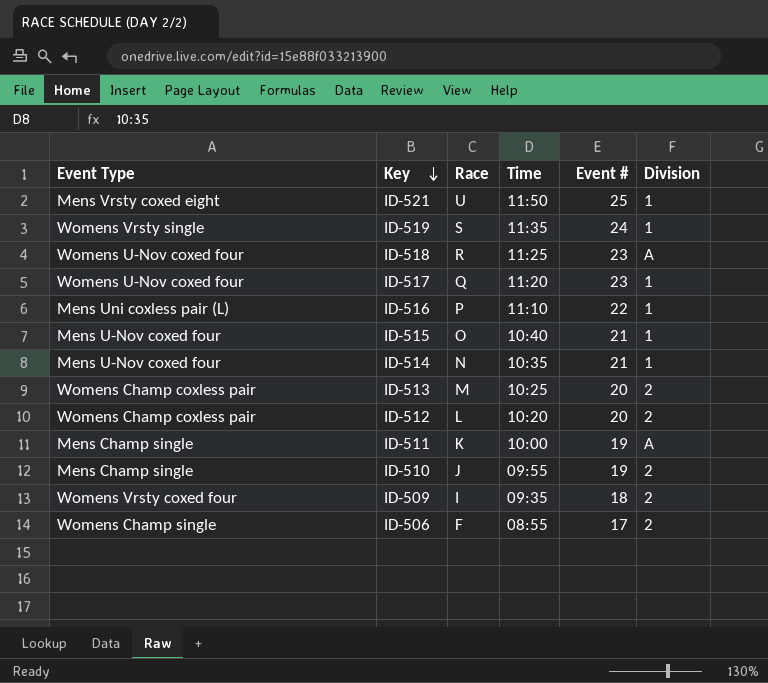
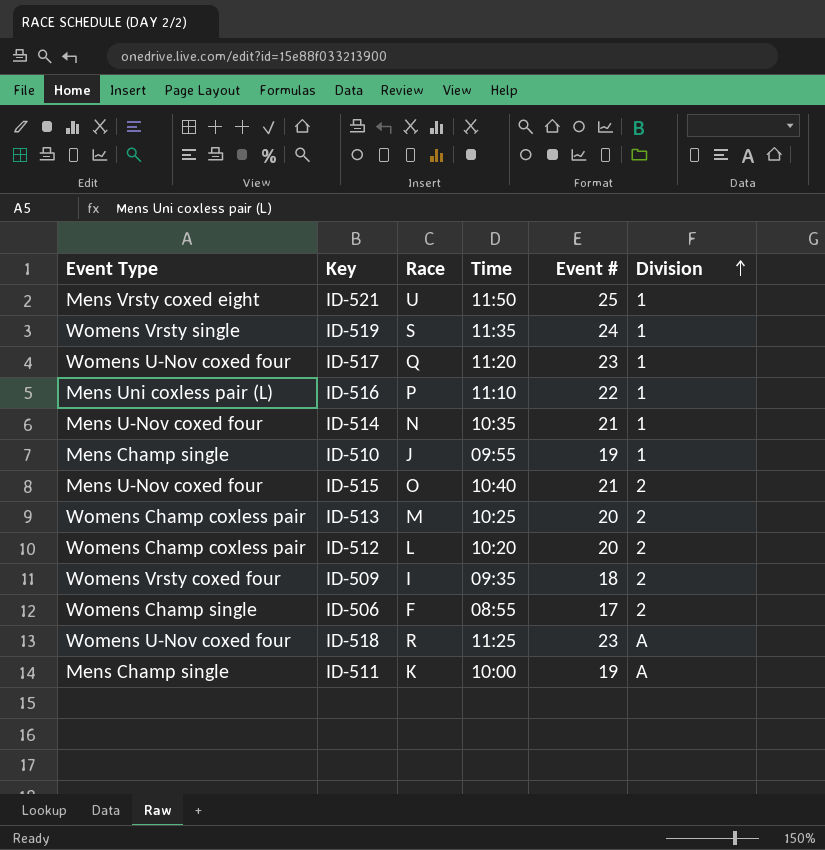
row order: Key descending -> Division ascending
ID-510 | Division: 2 -> 1
ID-515 | Division: 1 -> 2

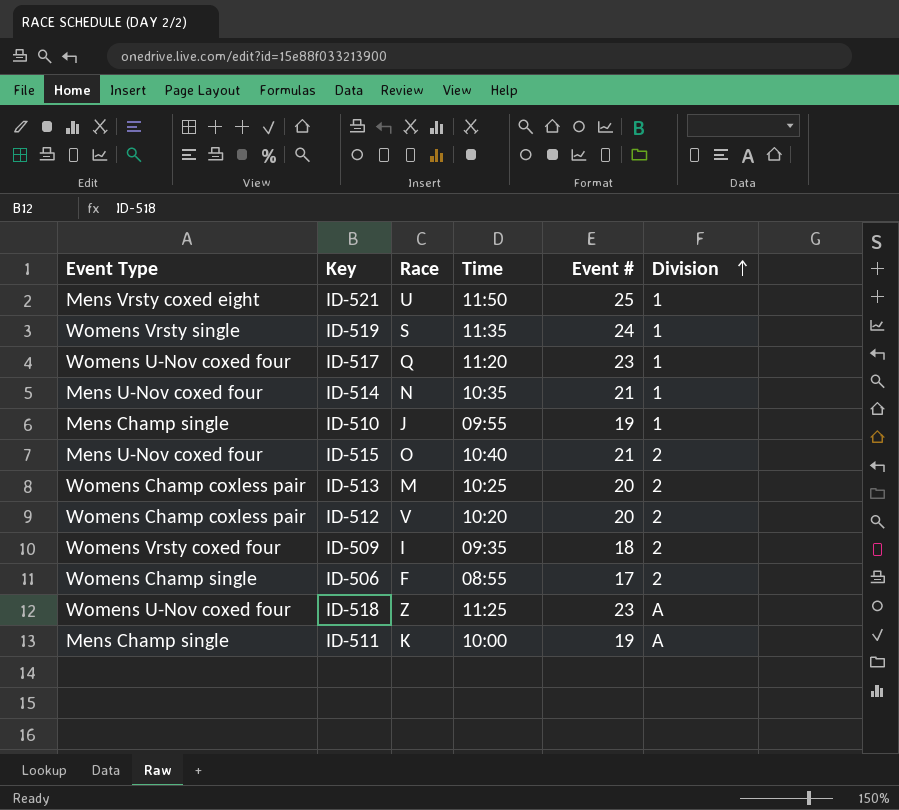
row ID-516: Mens Uni coxless pair (L) | P | 11:10 | 22 | 1 -> none
ID-512 | Race: L -> V
ID-518 | Race: R -> Z

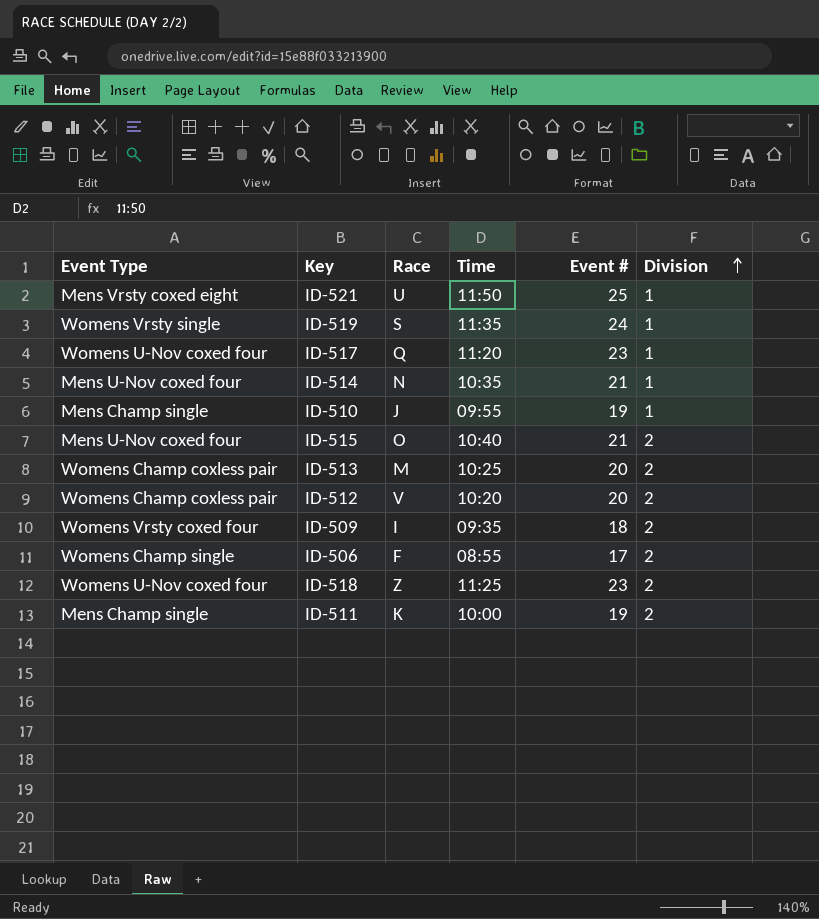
ID-518 | Division: A -> 2
ID-511 | Division: A -> 2

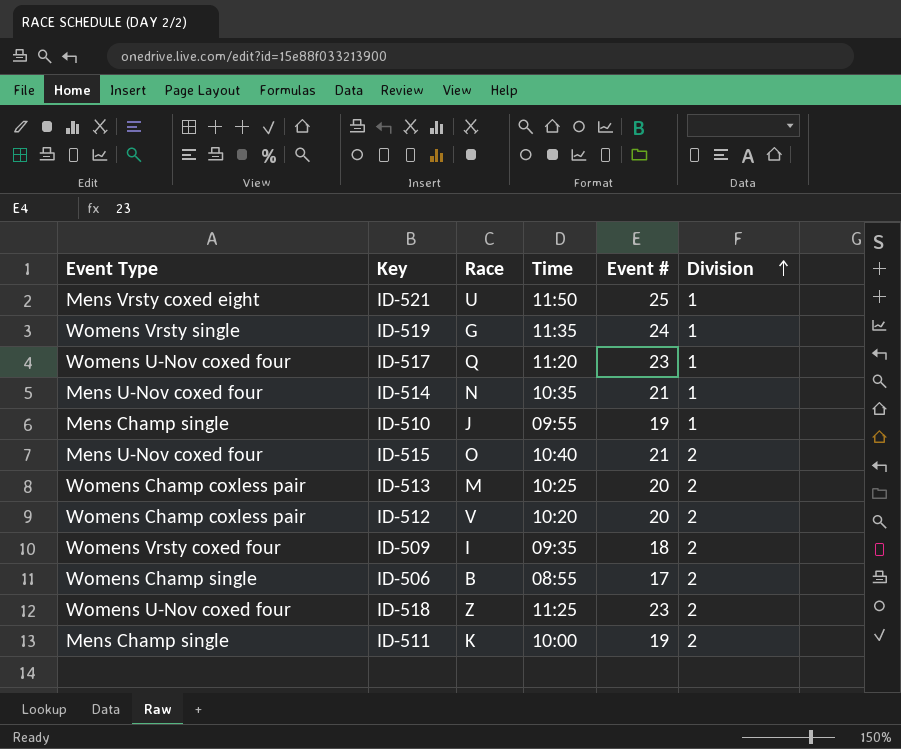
ID-519 | Race: S -> G
ID-506 | Race: F -> B

